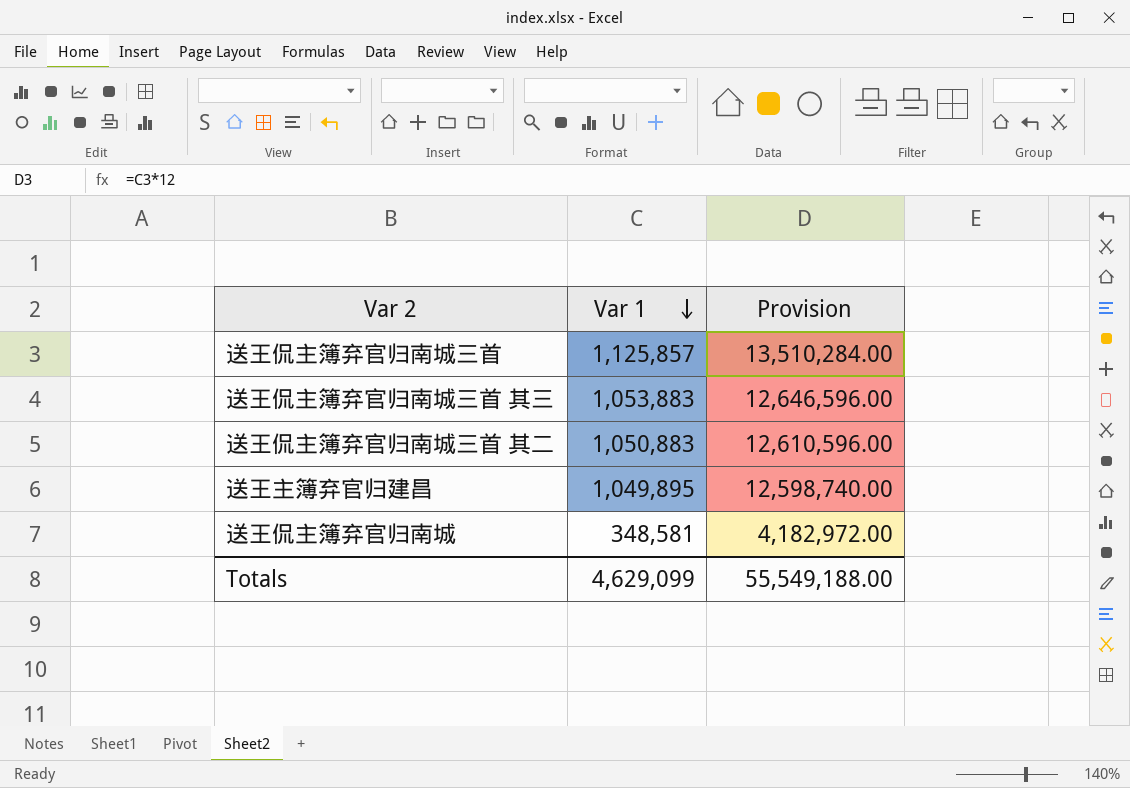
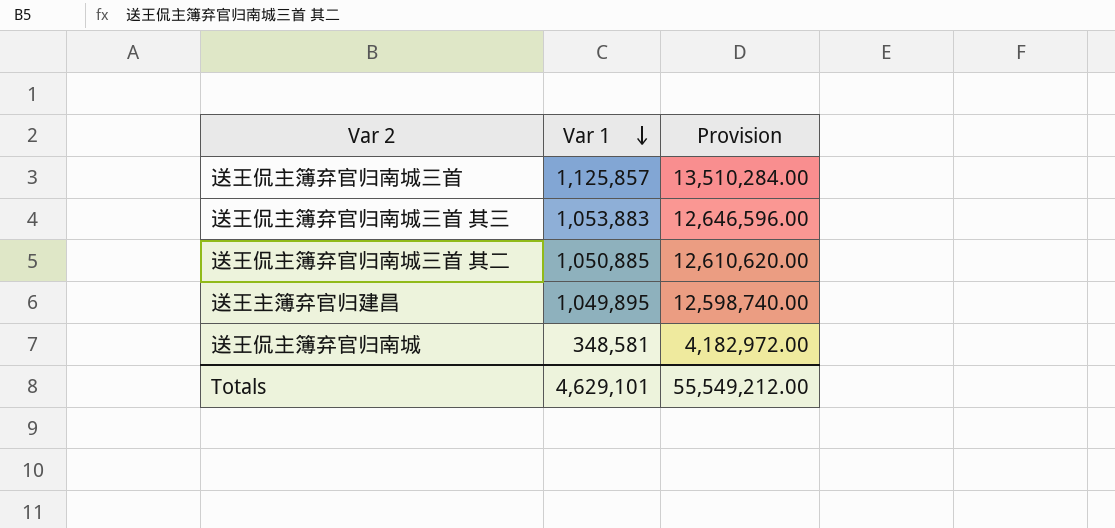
送王侃主簿弃官归南城三首 其二 | Var 1: 1,050,883 -> 1,050,885
送王侃主簿弃官归南城三首 其二 | Provision: 12,610,596.00 -> 12,610,620.00
Totals | Var 1: 4,629,099 -> 4,629,101
Totals | Provision: 55,549,188.00 -> 55,549,212.00

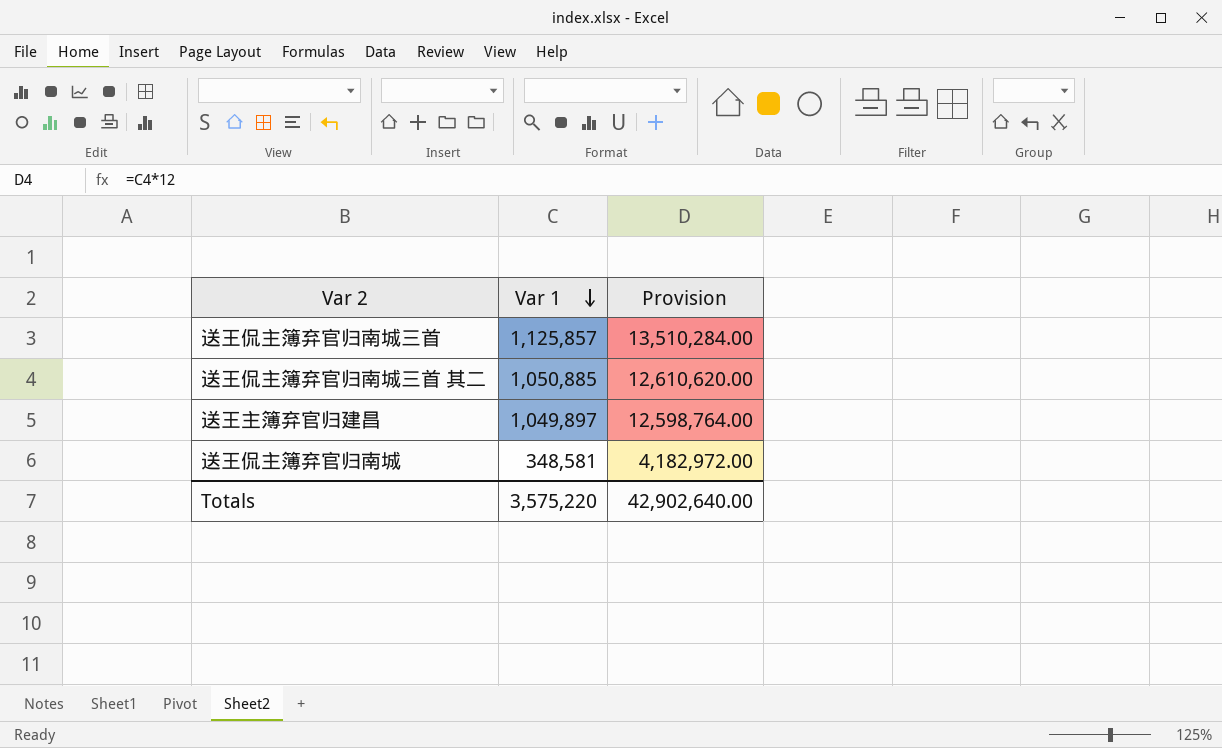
row 送王侃主簿弃官归南城三首 其三: 1,053,883 | 12,646,596.00 -> none
送王主簿弃官归建昌 | Var 1: 1,049,895 -> 1,049,897
送王主簿弃官归建昌 | Provision: 12,598,740.00 -> 12,598,764.00
Totals | Var 1: 4,629,101 -> 3,575,220
Totals | Provision: 55,549,212.00 -> 42,902,640.00

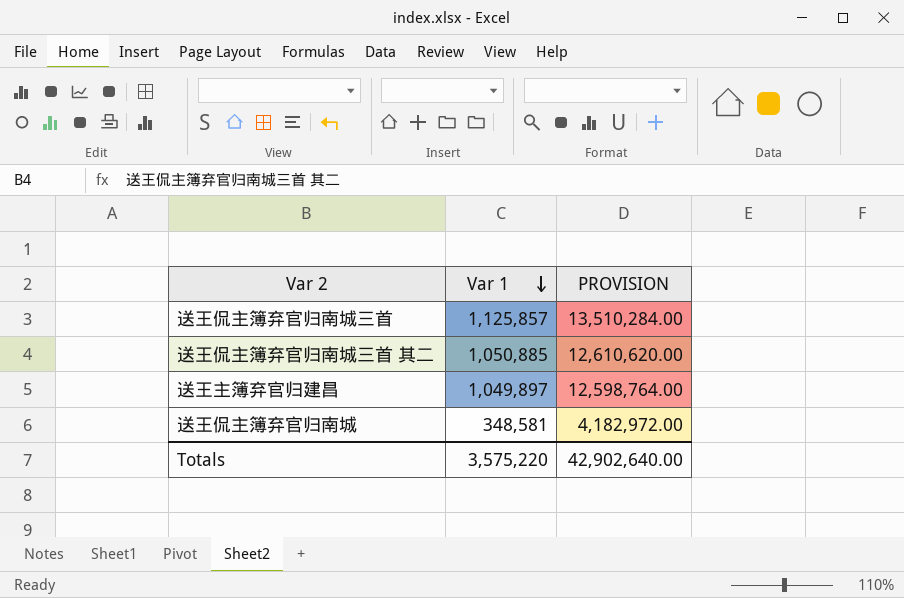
column name: Provision -> PROVISION

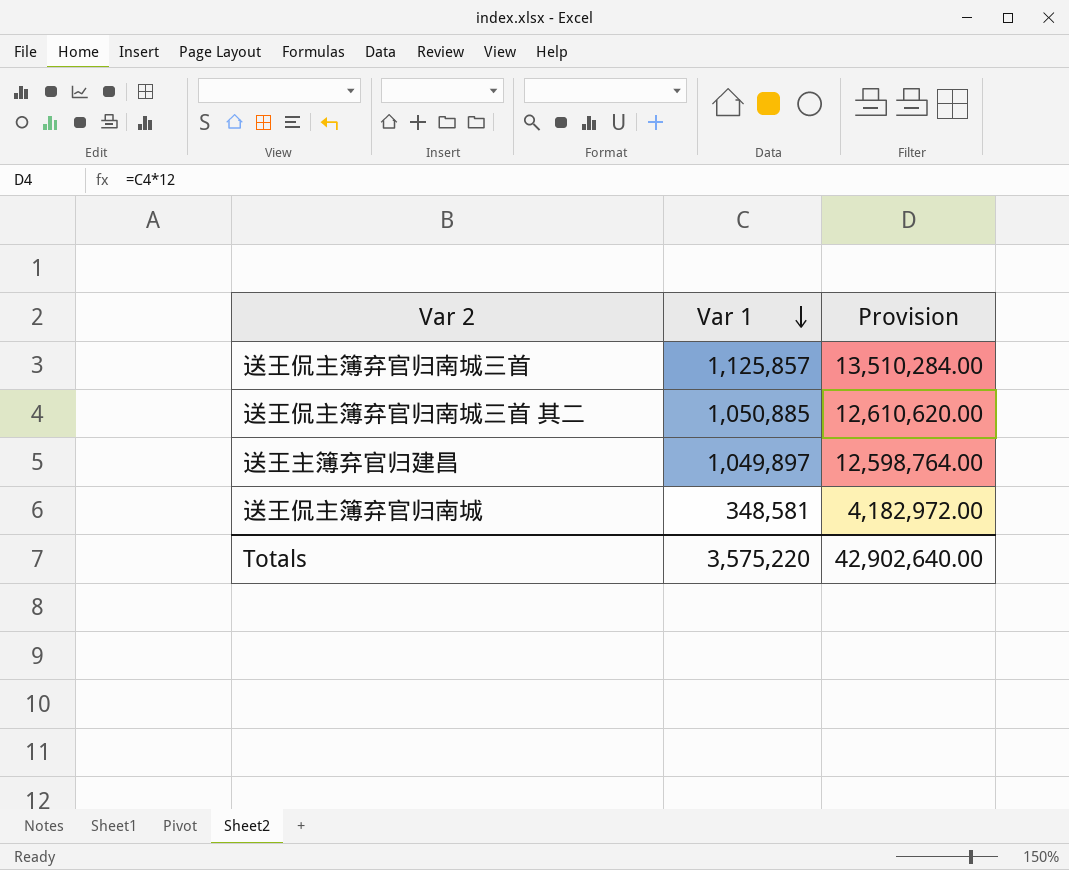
column name: PROVISION -> Provision

